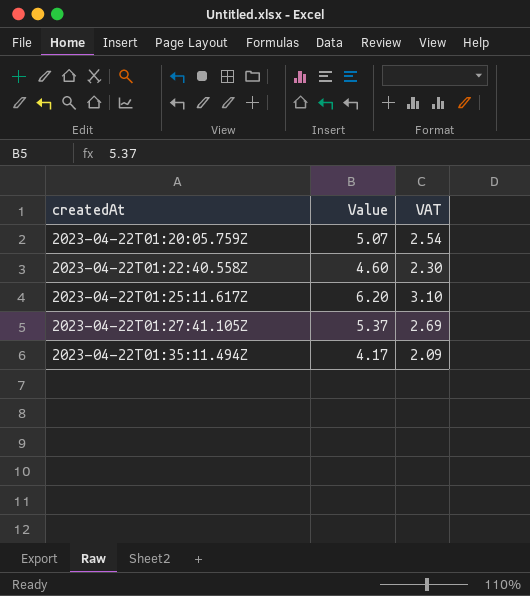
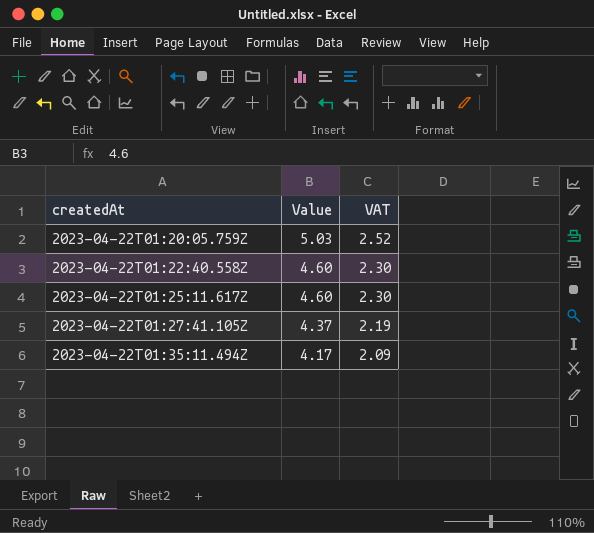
2023-04-22T01:20:05.759Z | Value: 5.07 -> 5.03
2023-04-22T01:20:05.759Z | VAT: 2.54 -> 2.52
2023-04-22T01:25:11.617Z | Value: 6.20 -> 4.60
2023-04-22T01:25:11.617Z | VAT: 3.10 -> 2.30
2023-04-22T01:27:41.105Z | Value: 5.37 -> 4.37
2023-04-22T01:27:41.105Z | VAT: 2.69 -> 2.19

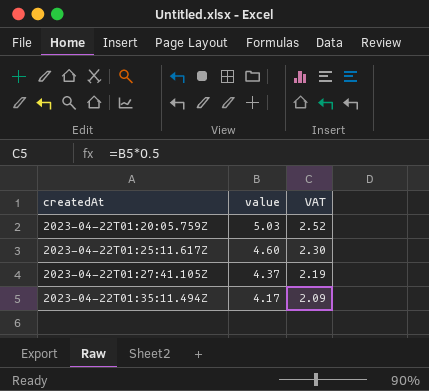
column name: Value -> value
row 2023-04-22T01:22:40.558Z: 4.60 | 2.30 -> none

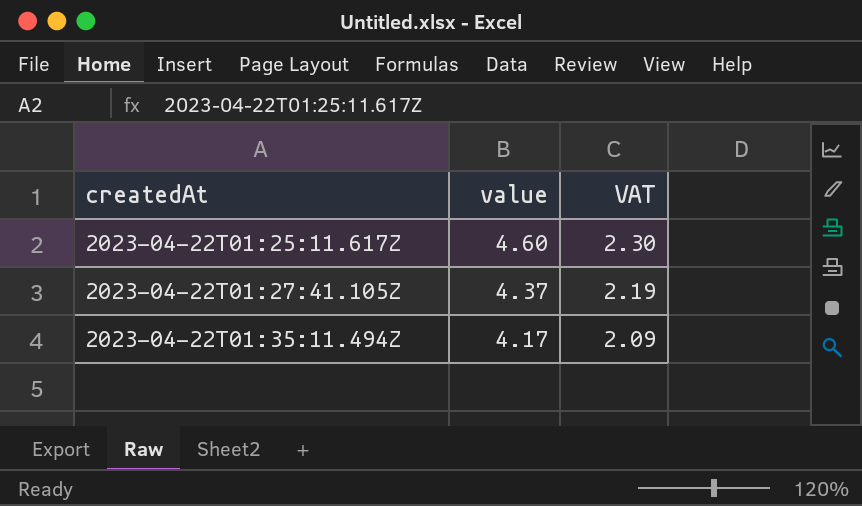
row 2023-04-22T01:20:05.759Z: 5.03 | 2.52 -> none

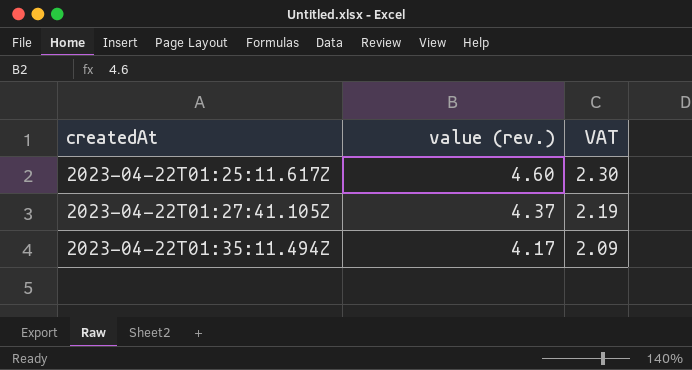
column name: value -> value (rev.)

